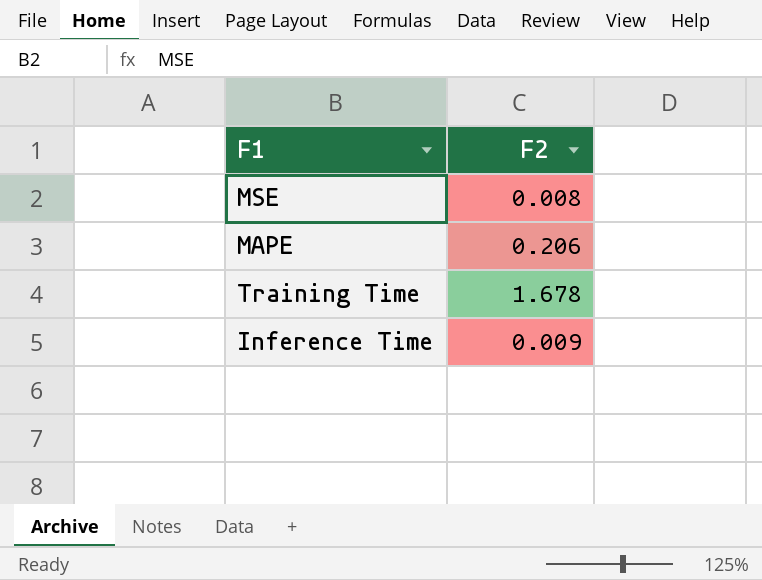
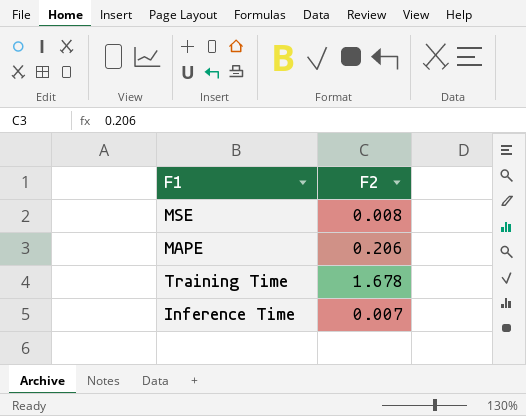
Inference Time | F2: 0.009 -> 0.007

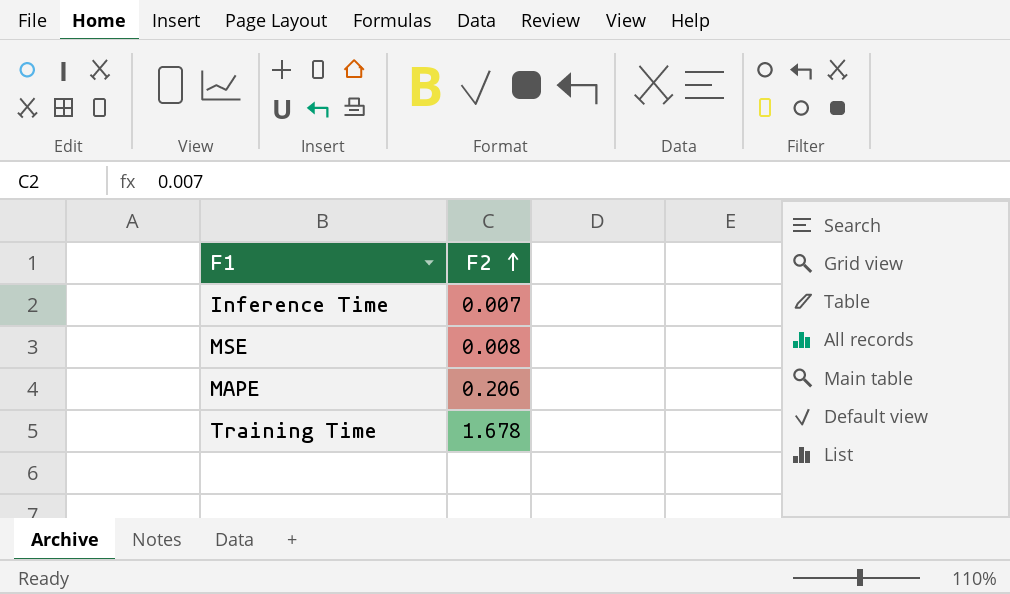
row order: none -> F2 ascending

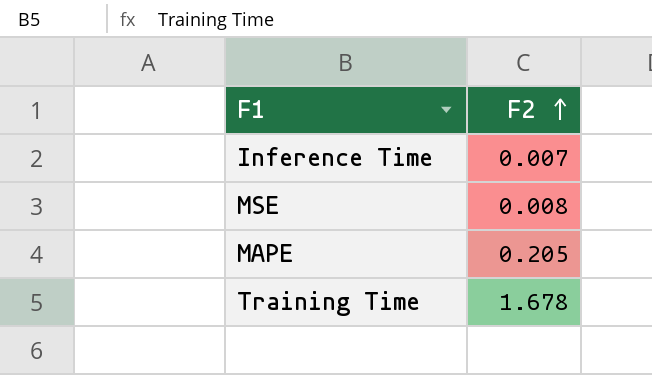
MAPE | F2: 0.206 -> 0.205

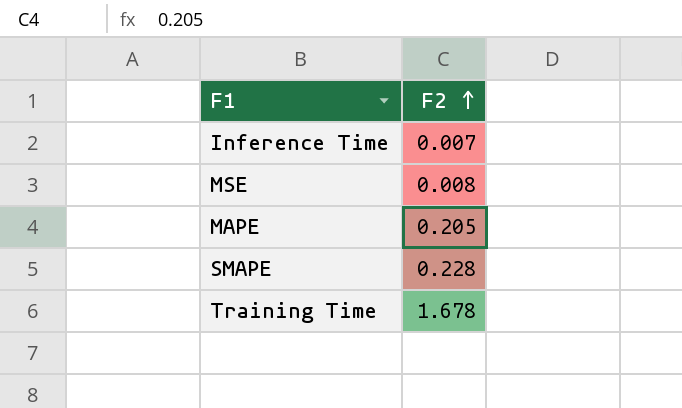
row SMAPE: none -> 0.228

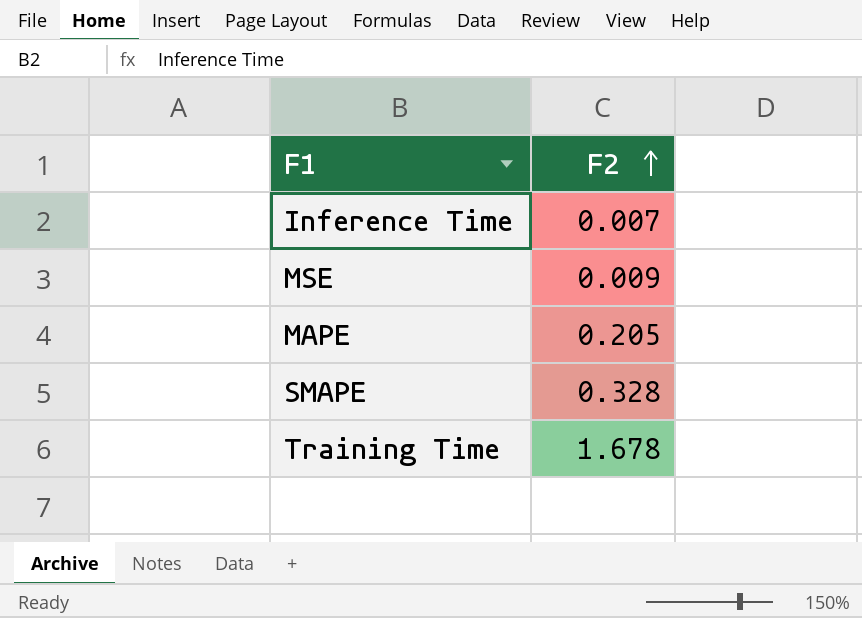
MSE | F2: 0.008 -> 0.009
SMAPE | F2: 0.228 -> 0.328

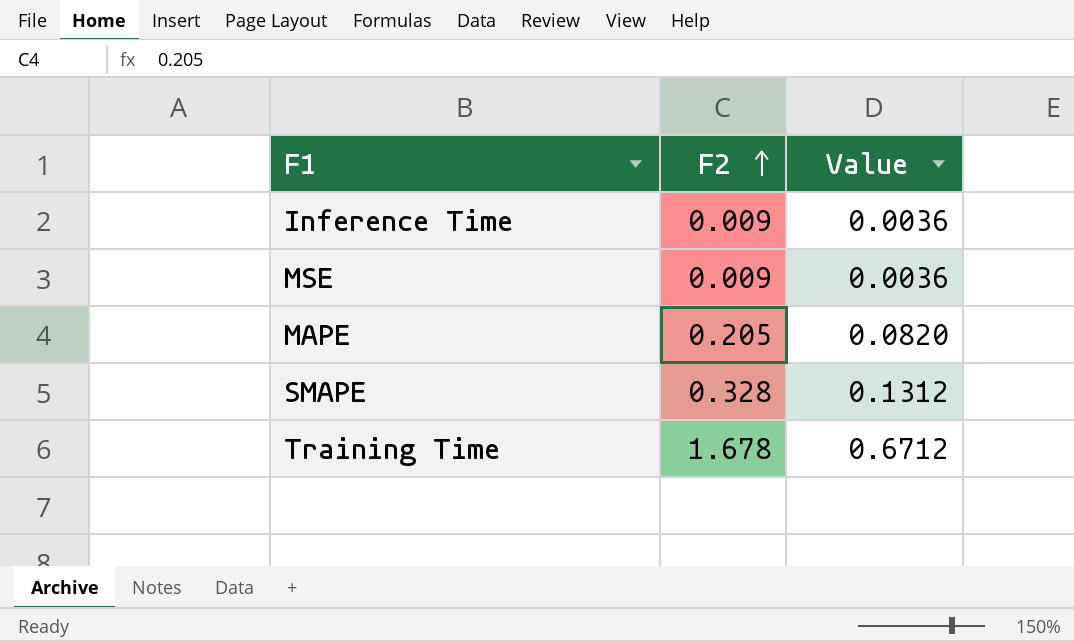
column Value | formula: none -> [F2] * 0.4
Inference Time | F2: 0.007 -> 0.009

